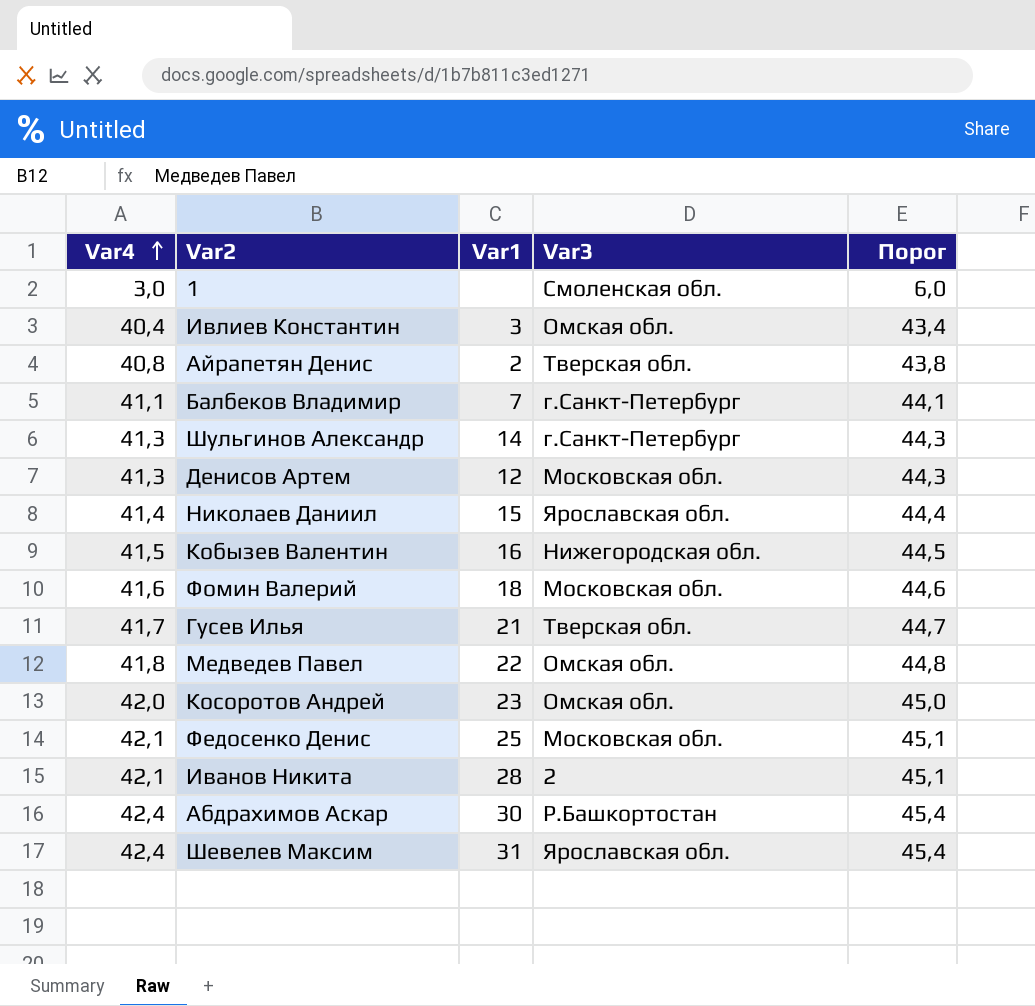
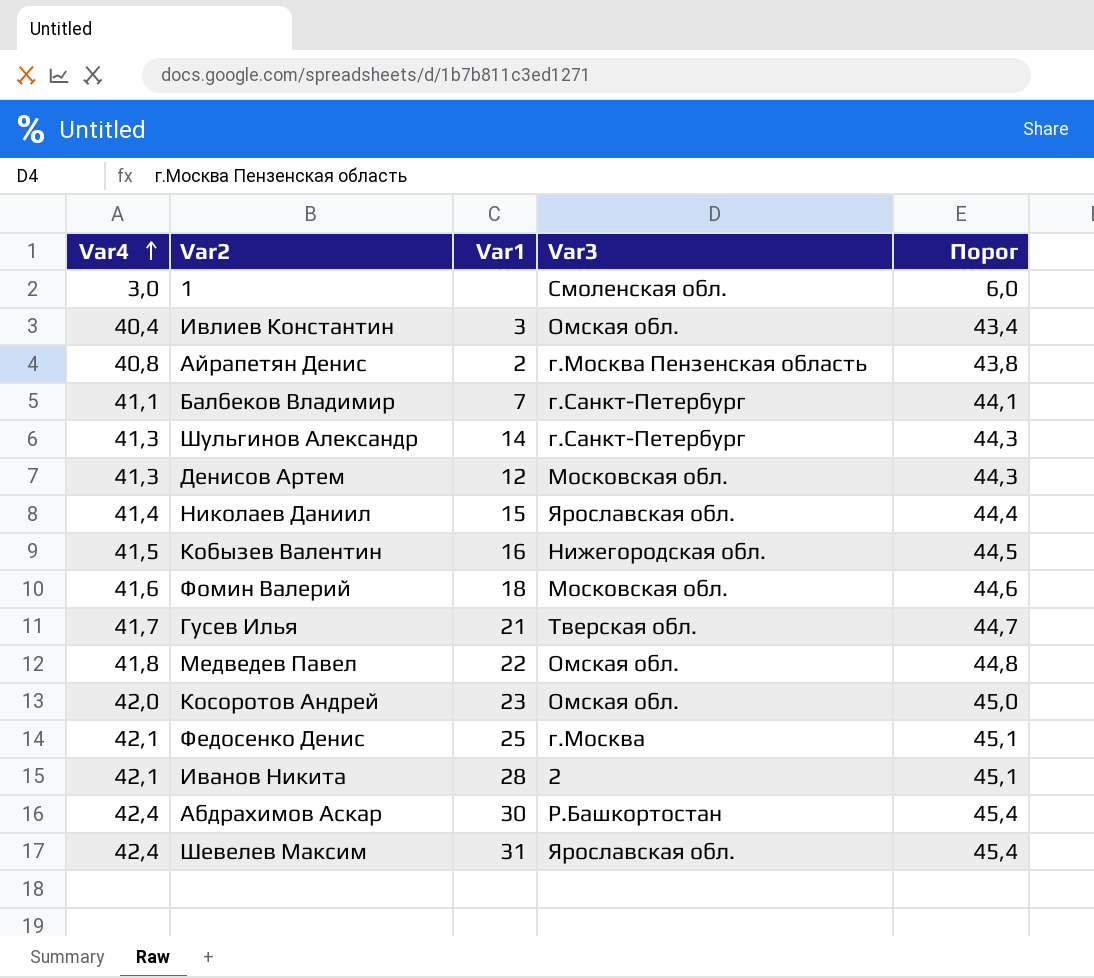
Айрапетян Денис | Var3: Тверская обл. -> г.Москва Пензенская область
Федосенко Денис | Var3: Московская обл. -> г.Москва

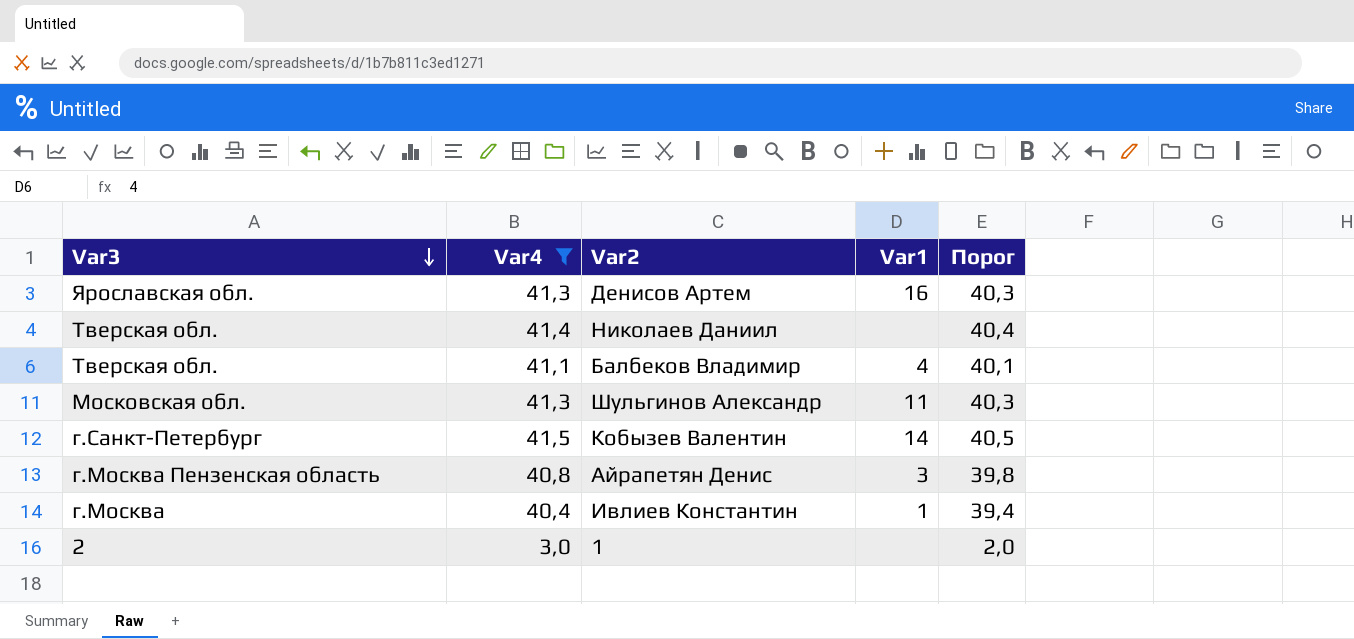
filter: none -> Var4 <= 41,5
row order: Var4 ascending -> Var3 descending
column Var3 | position: 4 -> 1
column Порог | formula: [Var4] + 3 -> [Var4] - 1
Денисов Артем | Var3: Московская обл. -> Ярославская обл.
Денисов Артем | Var1: 12 -> 16
Николаев Даниил | Var3: Ярославская обл. -> Тверская обл.
Николаев Даниил | Var1: 15 -> none
Балбеков Владимир | Var3: г.Санкт-Петербург -> Тверская обл.
Балбеков Владимир | Var1: 7 -> 4
Шульгинов Александр | Var3: г.Санкт-Петербург -> Московская обл.
Шульгинов Александр | Var1: 14 -> 11
Кобызев Валентин | Var3: Нижегородская обл. -> г.Санкт-Петербург
Кобызев Валентин | Var1: 16 -> 14
Айрапетян Денис | Var1: 2 -> 3
Ивлиев Константин | Var3: Омская обл. -> г.Москва
Ивлиев Константин | Var1: 3 -> 1
1 | Var3: Смоленская обл. -> 2

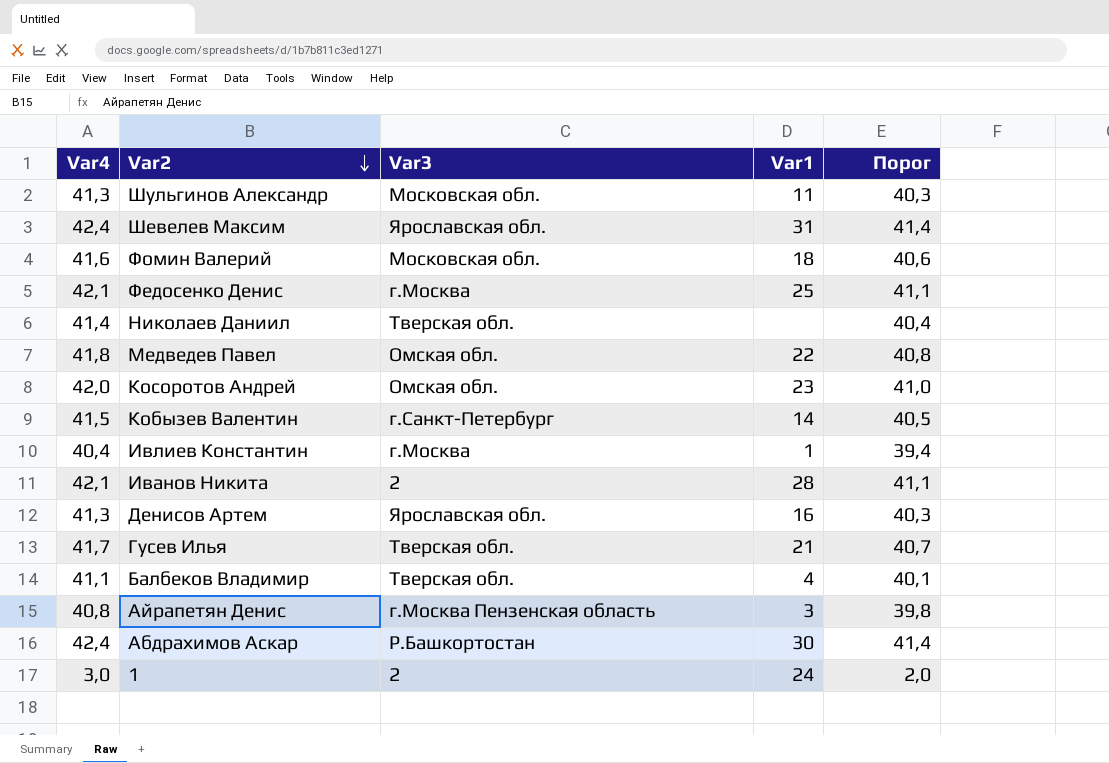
filter: Var4 <= 41,5 -> none
row order: Var3 descending -> Var2 descending
column Var3 | position: 1 -> 3
1 | Var1: none -> 24

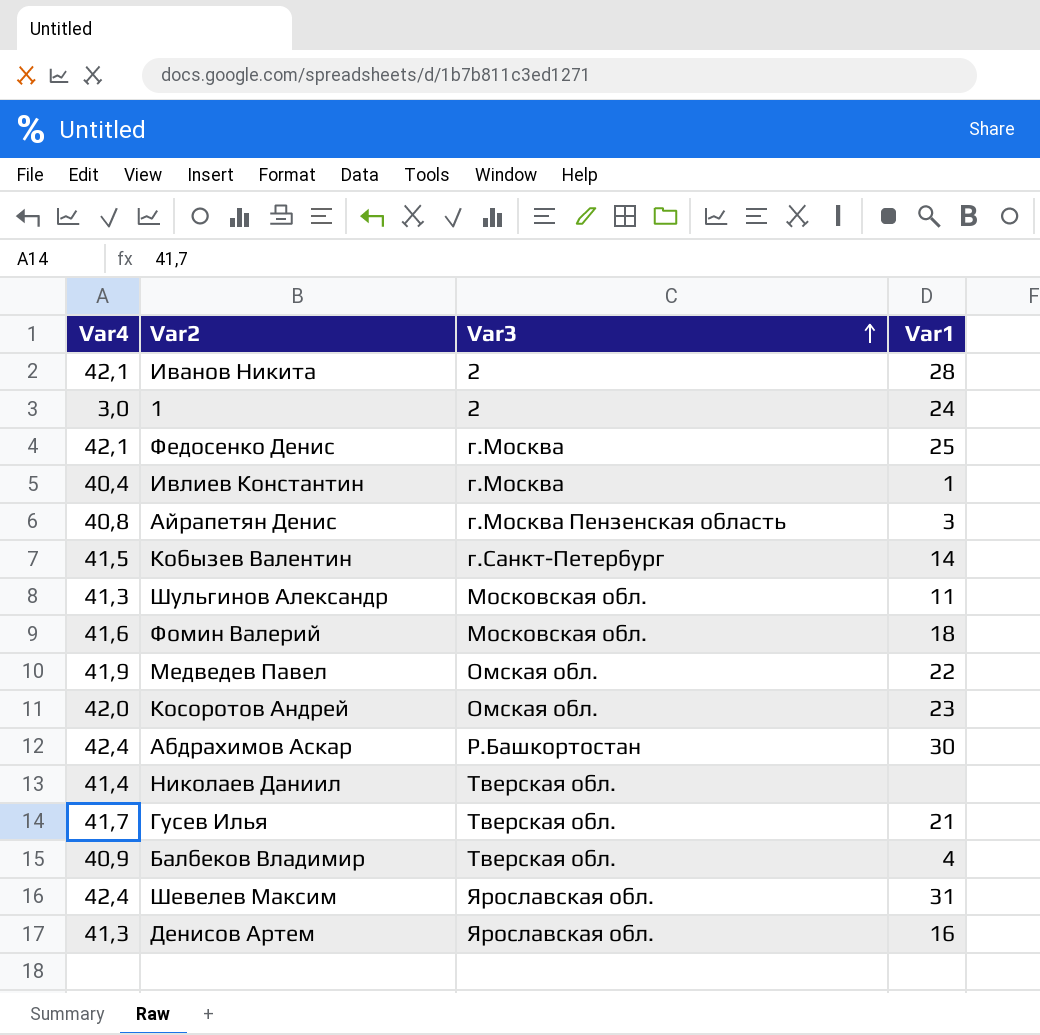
row order: Var2 descending -> Var3 ascending
column Порог | formula: [Var4] - 1 -> none
Медведев Павел | Var4: 41,8 -> 41,9
Балбеков Владимир | Var4: 41,1 -> 40,9

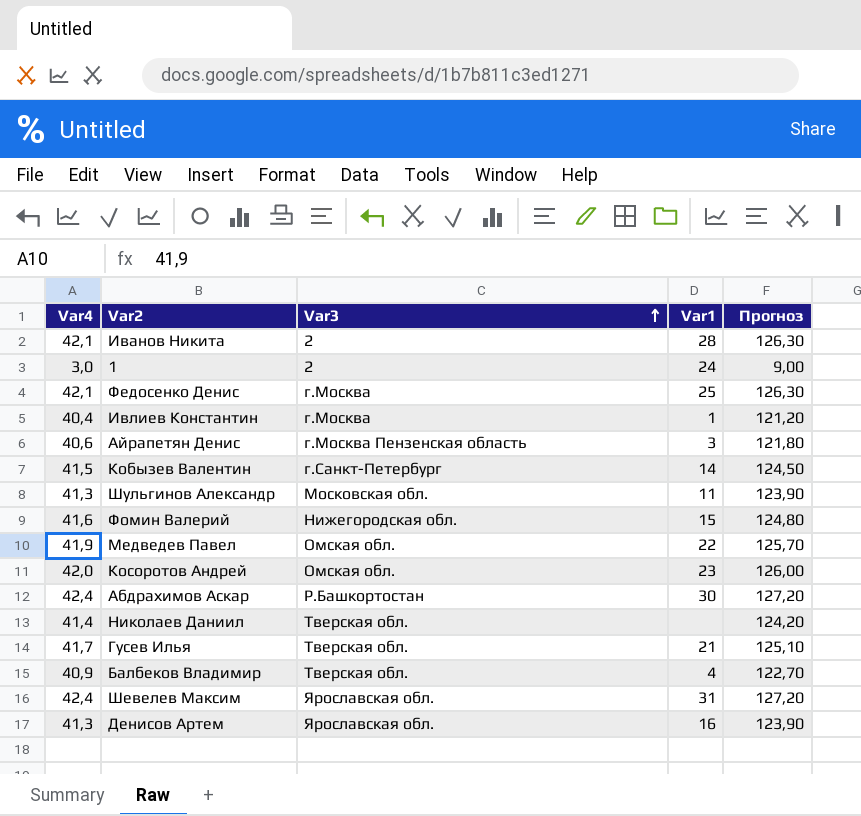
column Прогноз | formula: none -> [Var4] * 3
Айрапетян Денис | Var4: 40,8 -> 40,6
Фомин Валерий | Var3: Московская обл. -> Нижегородская обл.
Фомин Валерий | Var1: 18 -> 15

